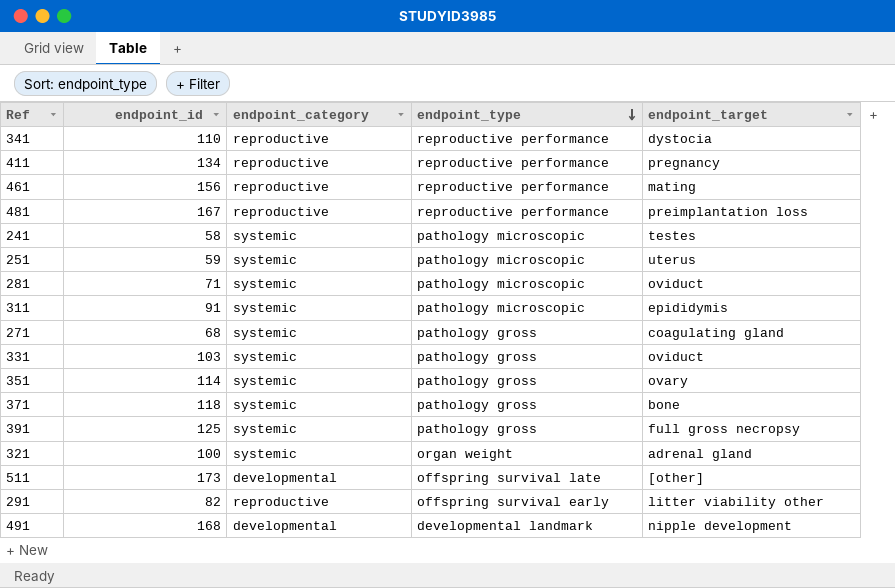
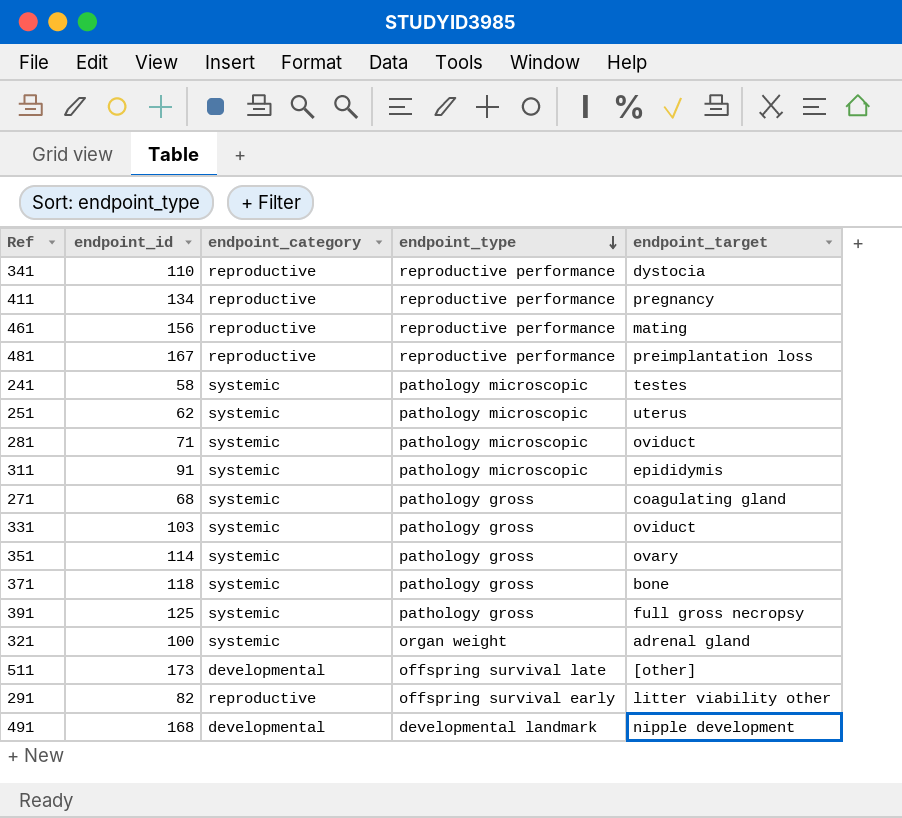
251 | endpoint_id: 59 -> 62

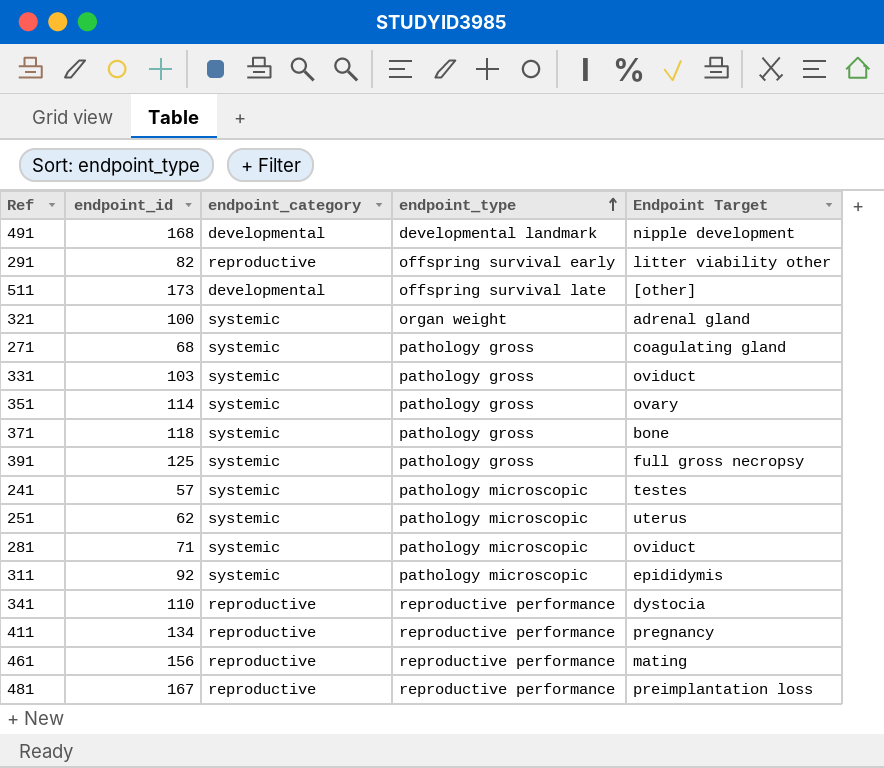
row order: endpoint_type descending -> endpoint_type ascending
column name: endpoint_target -> Endpoint Target
241 | endpoint_id: 58 -> 57
311 | endpoint_id: 91 -> 92

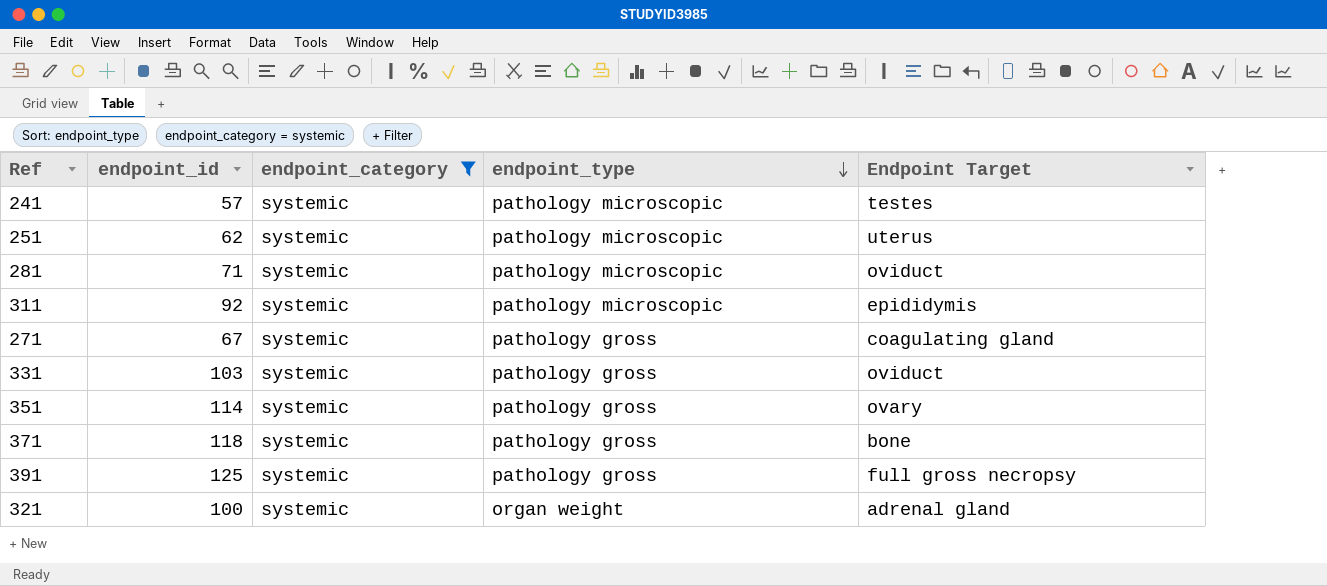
filter: none -> endpoint_category = systemic
row order: endpoint_type ascending -> endpoint_type descending
271 | endpoint_id: 68 -> 67

